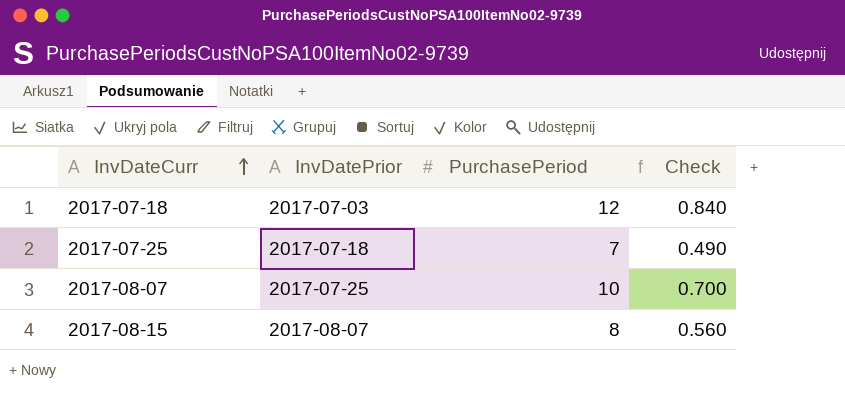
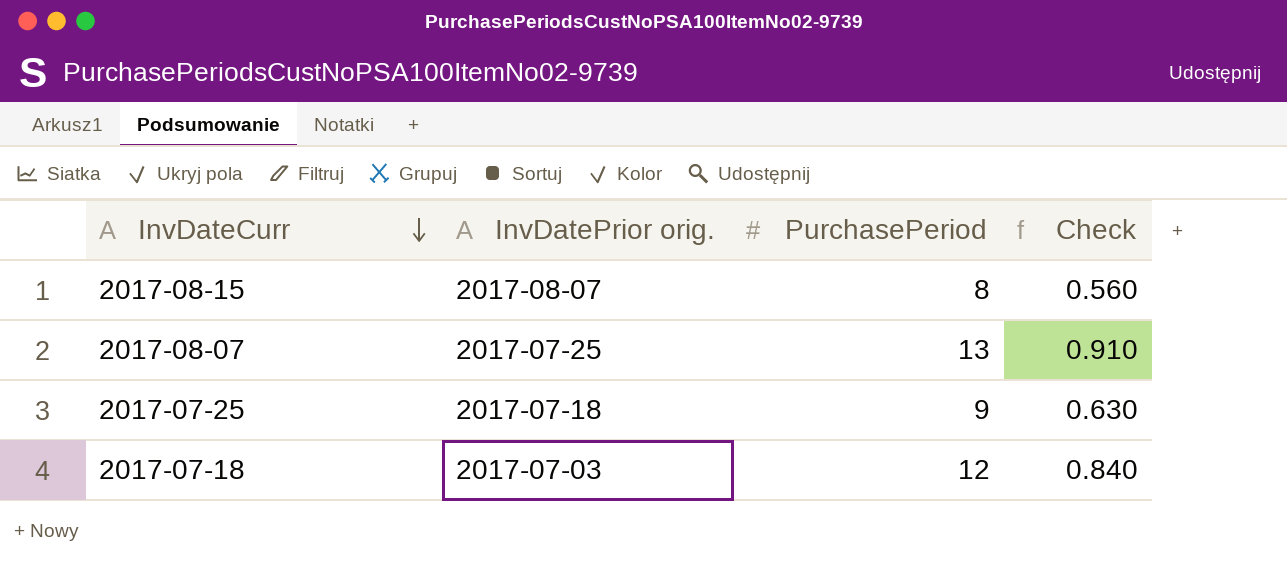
row order: InvDateCurr ascending -> InvDateCurr descending
column name: InvDatePrior -> InvDatePrior orig.
2017-08-07 | PurchasePeriod: 10 -> 13
2017-08-07 | Check: 0.700 -> 0.910
2017-07-25 | PurchasePeriod: 7 -> 9
2017-07-25 | Check: 0.490 -> 0.630

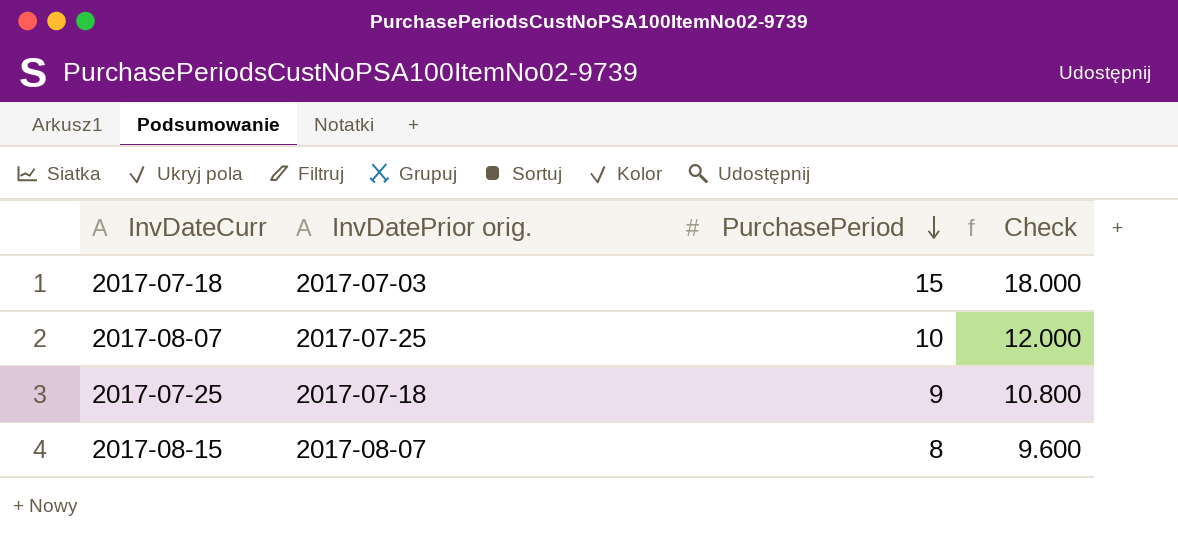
row order: InvDateCurr descending -> PurchasePeriod descending
column Check | formula: [PurchasePeriod] * 0.07 -> [PurchasePeriod] * 1.2
2017-07-18 | PurchasePeriod: 12 -> 15
2017-08-07 | PurchasePeriod: 13 -> 10

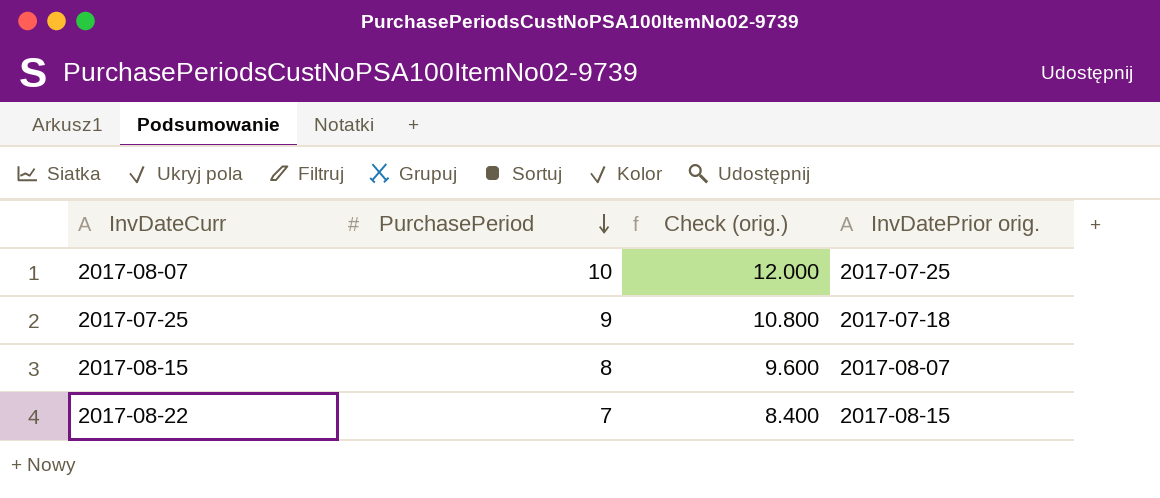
column name: Check -> Check (orig.)
column InvDatePrior orig. | position: 2 -> 4
row 2017-07-18: 2017-07-03 | 15 | 18.000 -> none
row 2017-08-22: none -> 7 | 8.400 | 2017-08-15

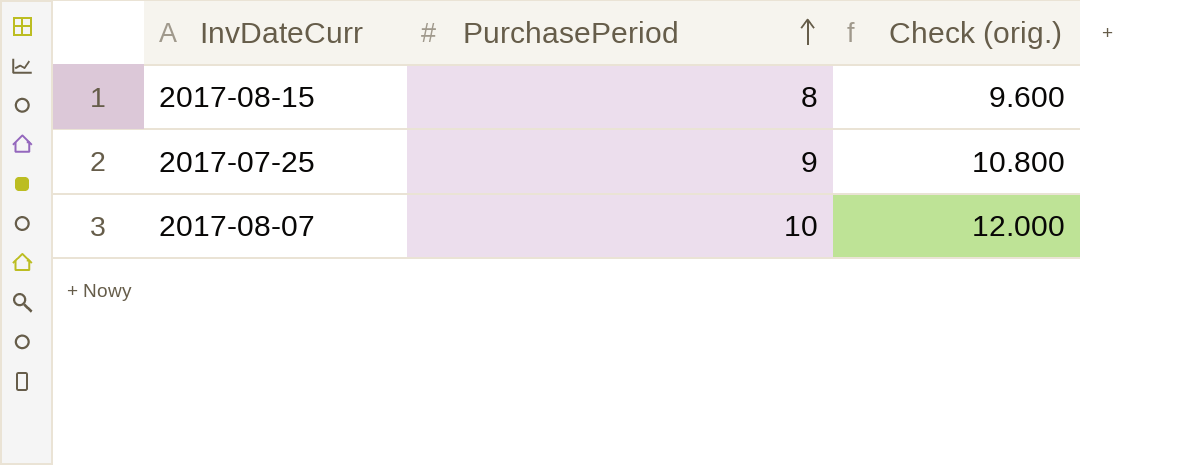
row order: PurchasePeriod descending -> PurchasePeriod ascending
column InvDatePrior orig. | position: 4 -> none
row 2017-08-22: 7 | 8.400 | 2017-08-15 -> none

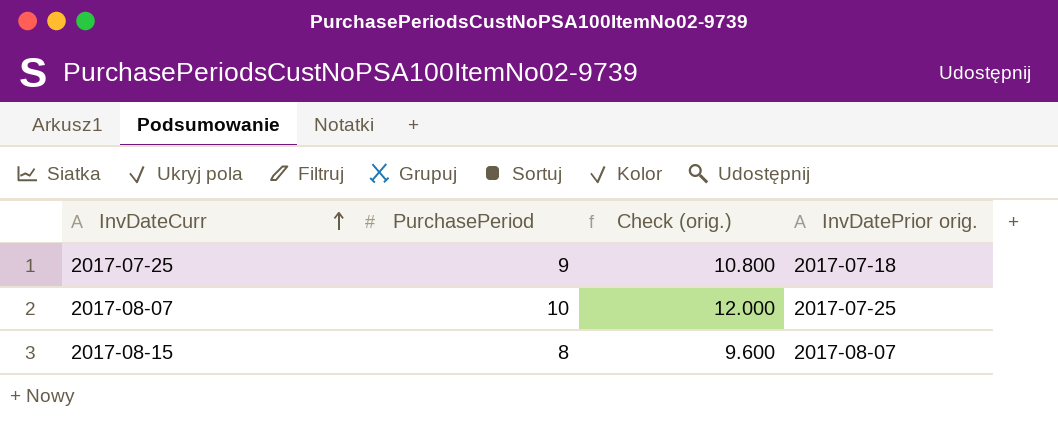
row order: PurchasePeriod ascending -> InvDateCurr ascending
column InvDatePrior orig. | position: none -> 4

